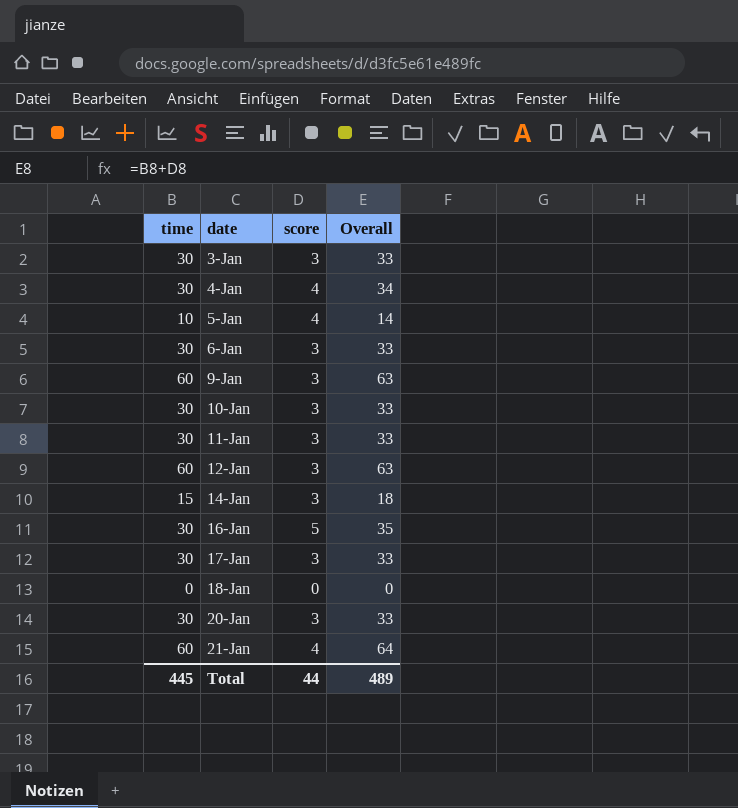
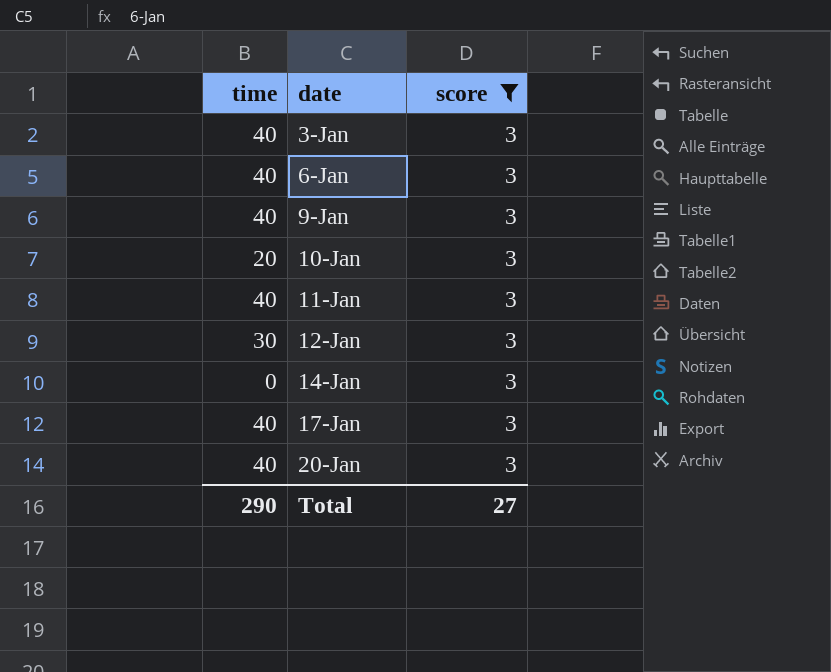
filter: none -> score = 3
column Overall | formula: [time] + [score] -> none
3-Jan | time: 30 -> 40
6-Jan | time: 30 -> 40
9-Jan | time: 60 -> 40
10-Jan | time: 30 -> 20
11-Jan | time: 30 -> 40
12-Jan | time: 60 -> 30
14-Jan | time: 15 -> 0
17-Jan | time: 30 -> 40
20-Jan | time: 30 -> 40
Total | time: 445 -> 290
Total | score: 44 -> 27

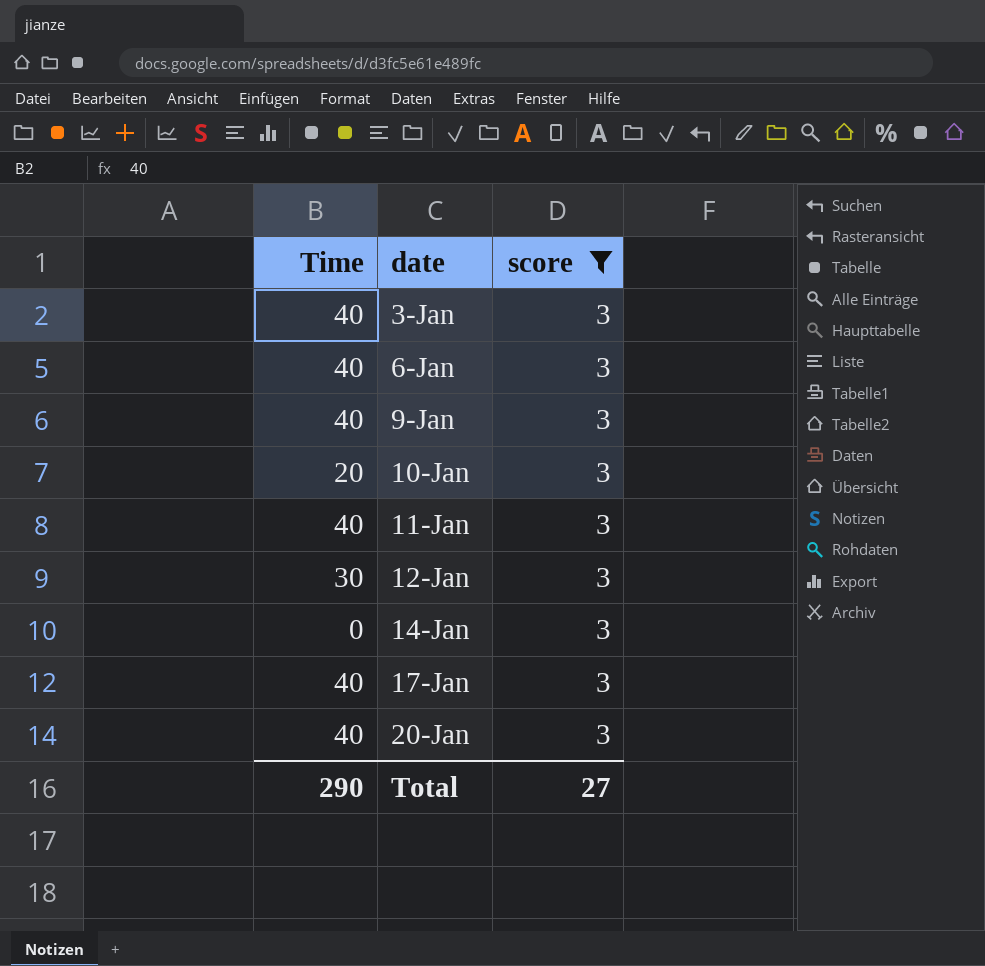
column name: time -> Time

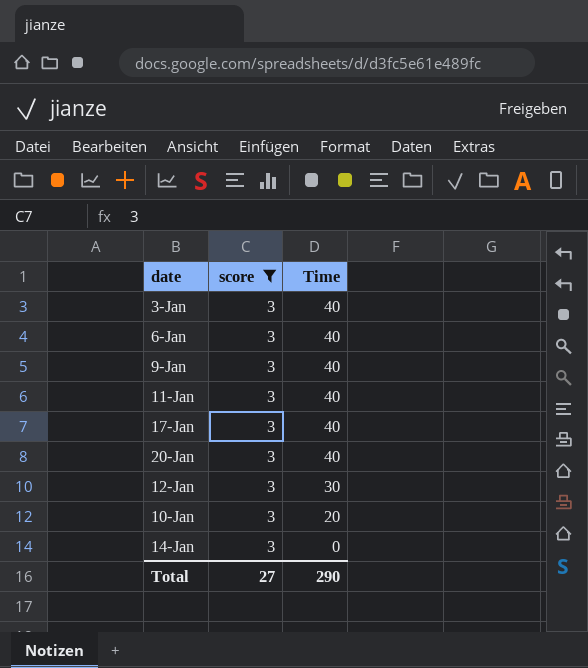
row order: date ascending -> Time descending
column Time | position: 1 -> 3

